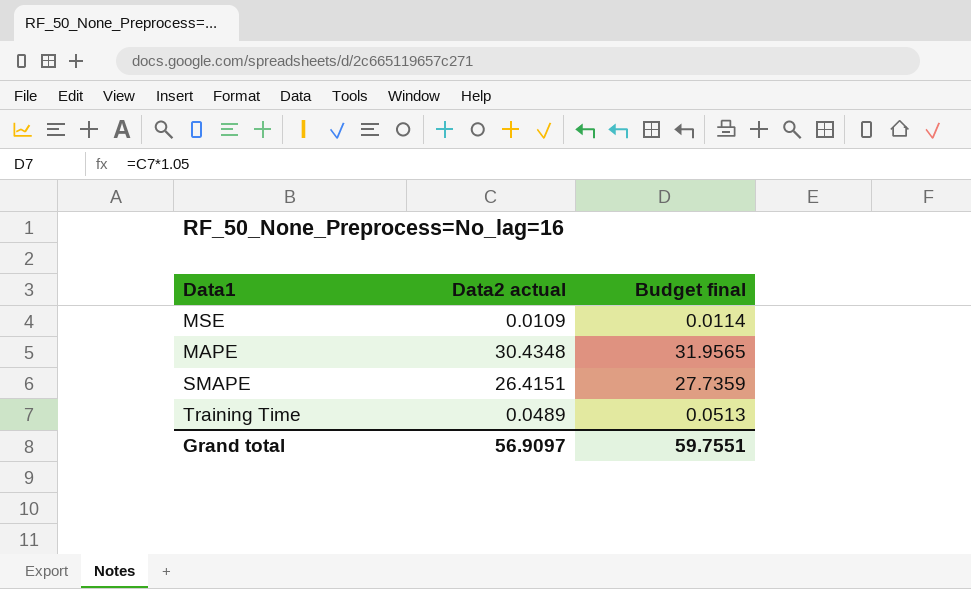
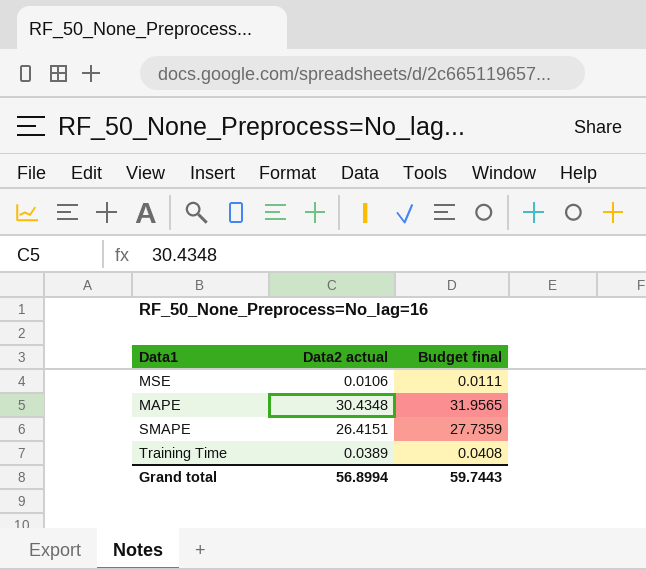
MSE | Data2 actual: 0.0109 -> 0.0106
MSE | Budget final: 0.0114 -> 0.0111
Training Time | Data2 actual: 0.0489 -> 0.0389
Training Time | Budget final: 0.0513 -> 0.0408
Grand total | Data2 actual: 56.9097 -> 56.8994
Grand total | Budget final: 59.7551 -> 59.7443

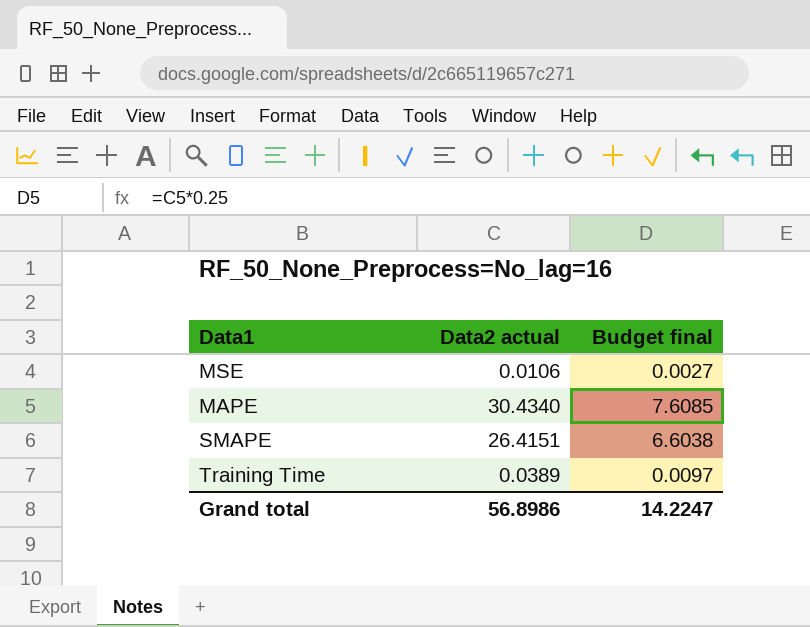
column Budget final | formula: [Data2 actual] * 1.05 -> [Data2 actual] * 0.25
MAPE | Data2 actual: 30.4348 -> 30.4340
Grand total | Data2 actual: 56.8994 -> 56.8986
Grand total | Budget final: 59.7443 -> 14.2247

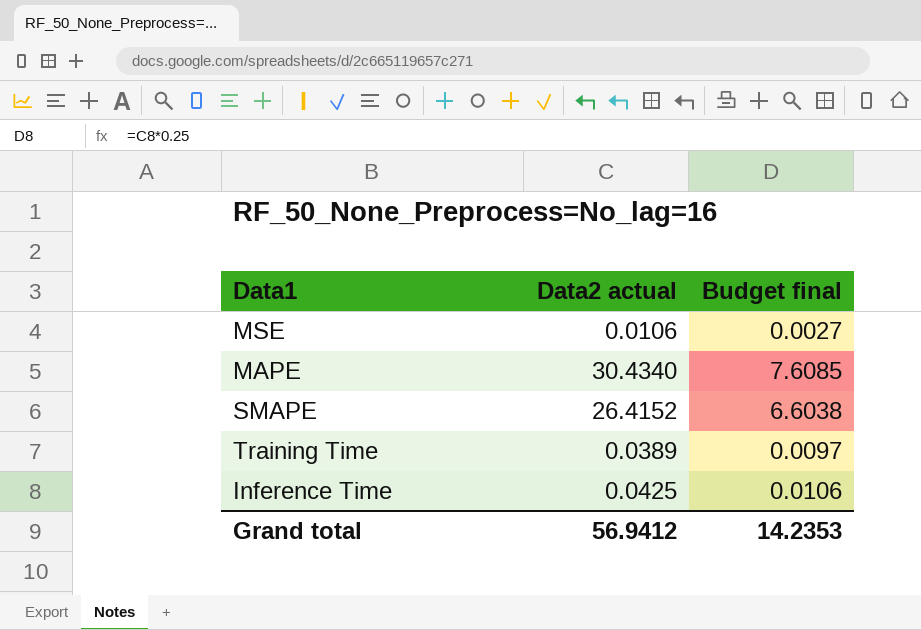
SMAPE | Data2 actual: 26.4151 -> 26.4152
row Inference Time: none -> 0.0425 | 0.0106
Grand total | Data2 actual: 56.8986 -> 56.9412
Grand total | Budget final: 14.2247 -> 14.2353

